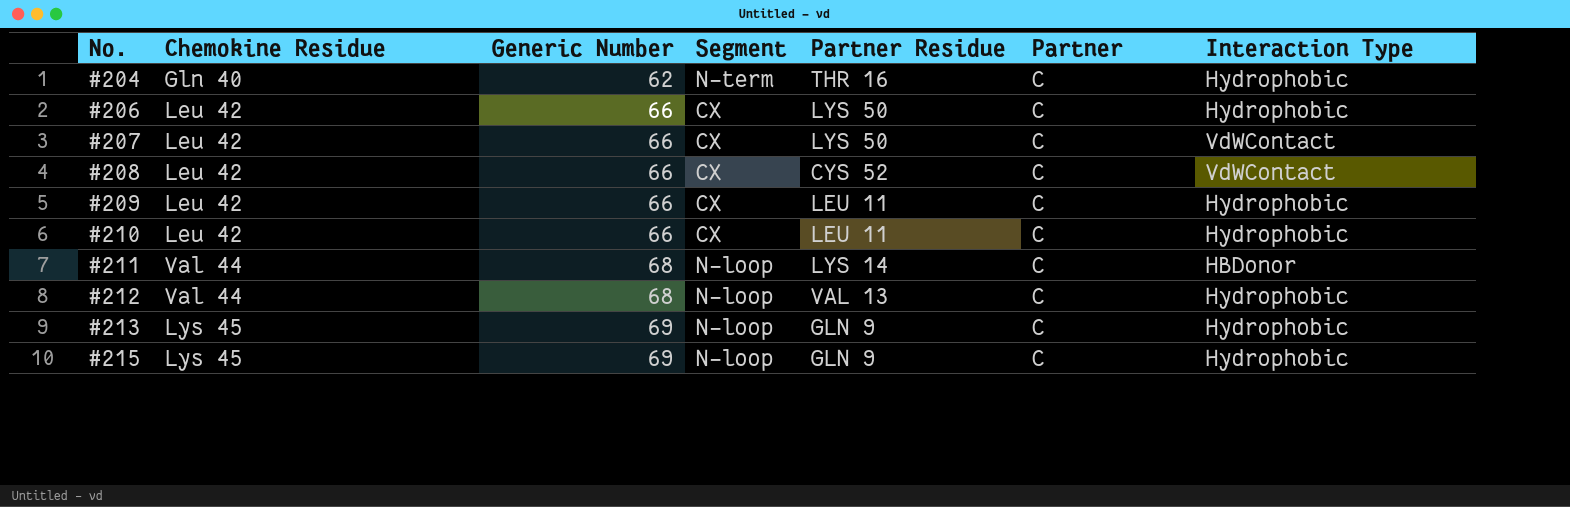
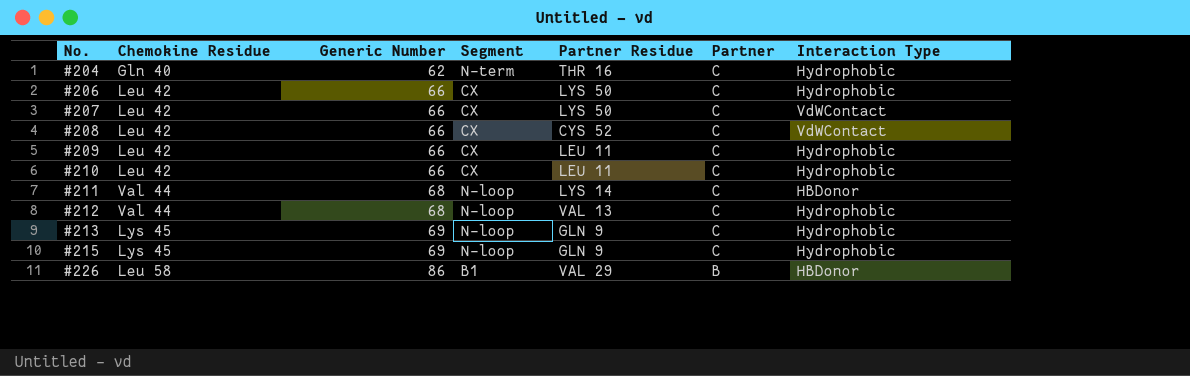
row #226: none -> Leu 58 | 86 | B1 | VAL 29 | B | HBDonor

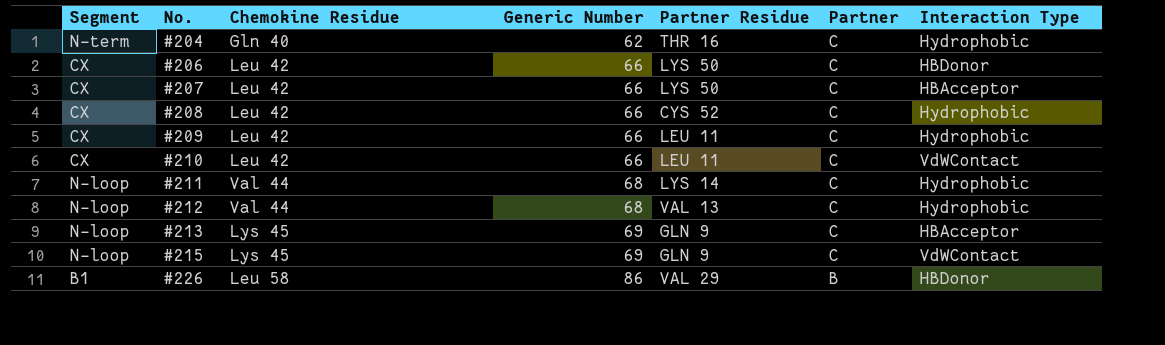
column Segment | position: 4 -> 1
#206 | Interaction Type: Hydrophobic -> HBDonor
#207 | Interaction Type: VdWContact -> HBAcceptor
#208 | Interaction Type: VdWContact -> Hydrophobic
#210 | Interaction Type: Hydrophobic -> VdWContact
#211 | Interaction Type: HBDonor -> Hydrophobic
#213 | Interaction Type: Hydrophobic -> HBAcceptor
#215 | Interaction Type: Hydrophobic -> VdWContact

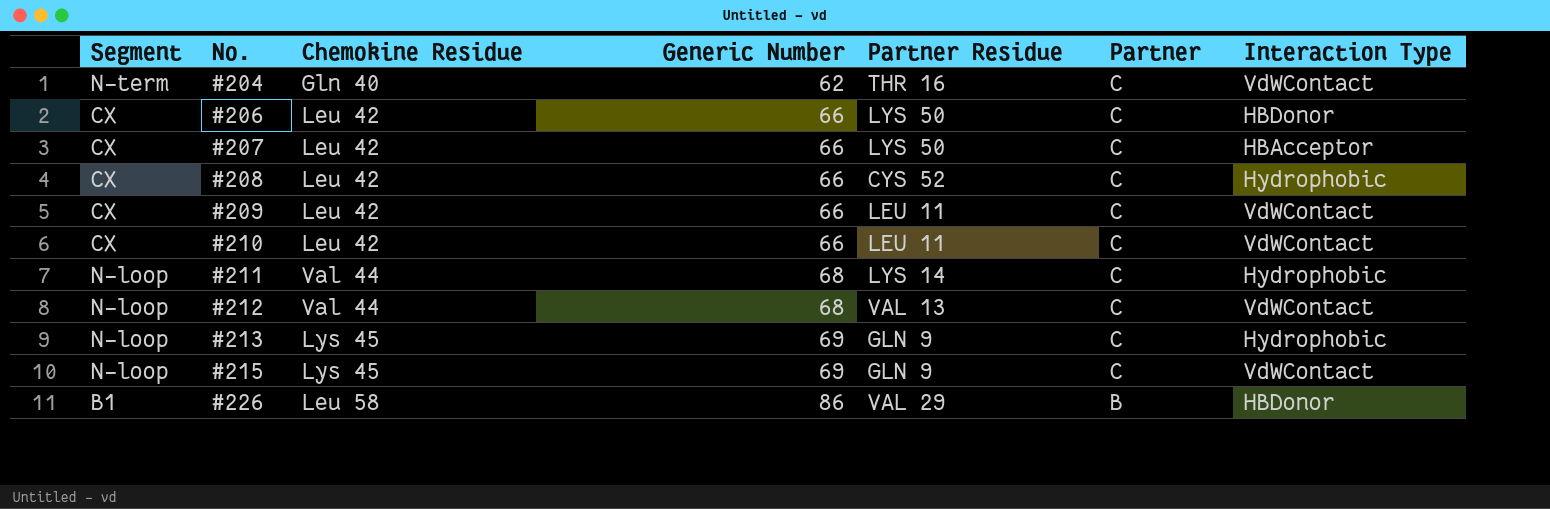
#204 | Interaction Type: Hydrophobic -> VdWContact
#209 | Interaction Type: Hydrophobic -> VdWContact
#212 | Interaction Type: Hydrophobic -> VdWContact
#213 | Interaction Type: HBAcceptor -> Hydrophobic

